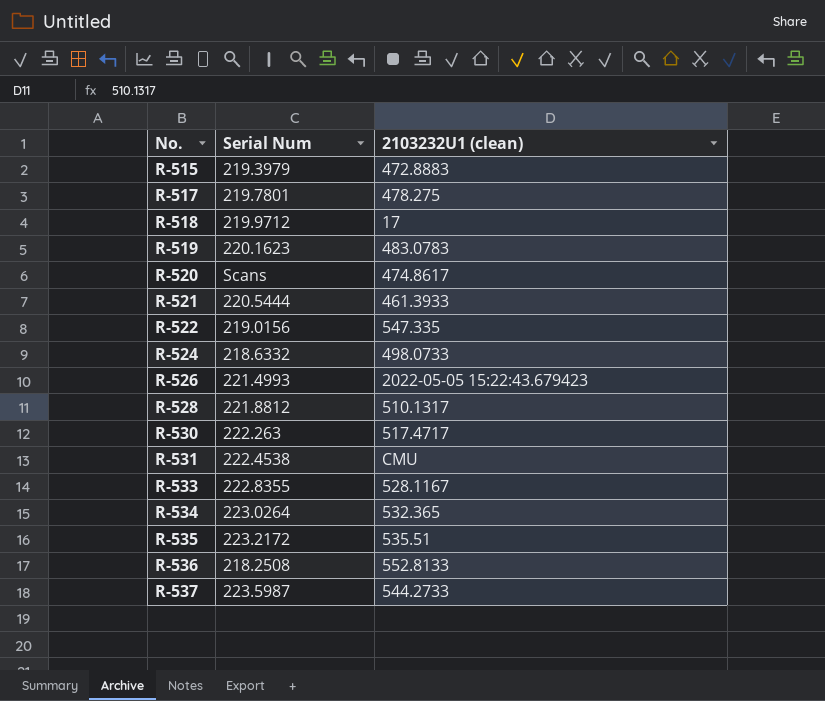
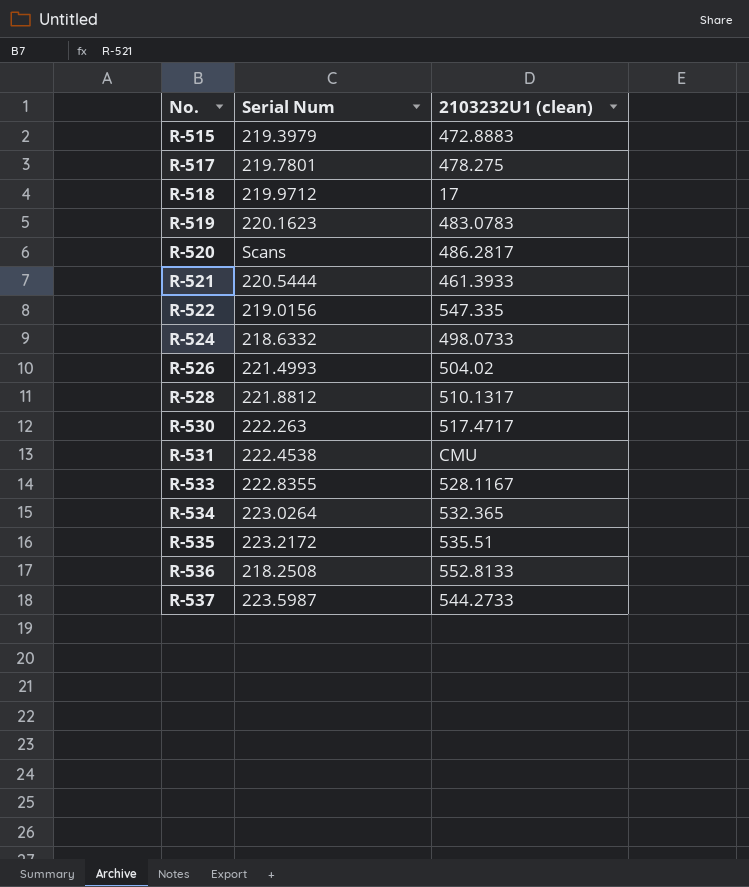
R-520 | 2103232U1 (clean): 474.8617 -> 486.2817
R-526 | 2103232U1 (clean): 2022-05-05 15:22:43.679423 -> 504.02

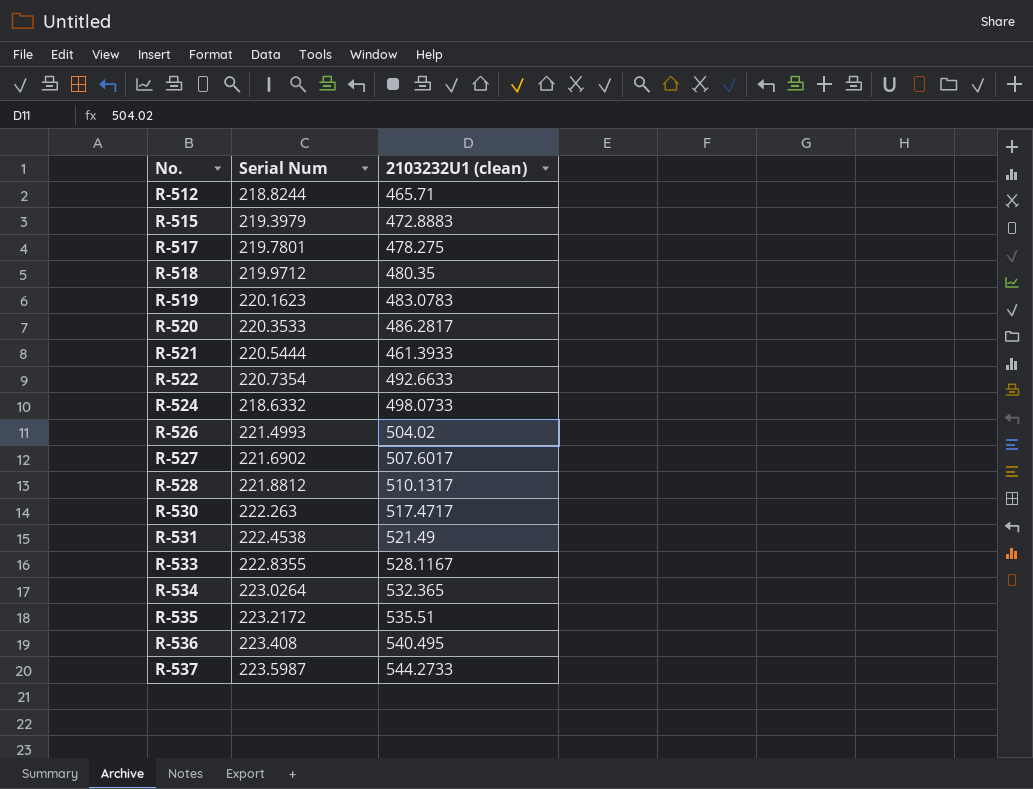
row R-512: none -> 218.8244 | 465.71
R-518 | 2103232U1 (clean): 17 -> 480.35
R-520 | Serial Num: Scans -> 220.3533
R-522 | Serial Num: 219.0156 -> 220.7354
R-522 | 2103232U1 (clean): 547.335 -> 492.6633
row R-527: none -> 221.6902 | 507.6017
R-531 | 2103232U1 (clean): CMU -> 521.49
R-536 | Serial Num: 218.2508 -> 223.408
R-536 | 2103232U1 (clean): 552.8133 -> 540.495

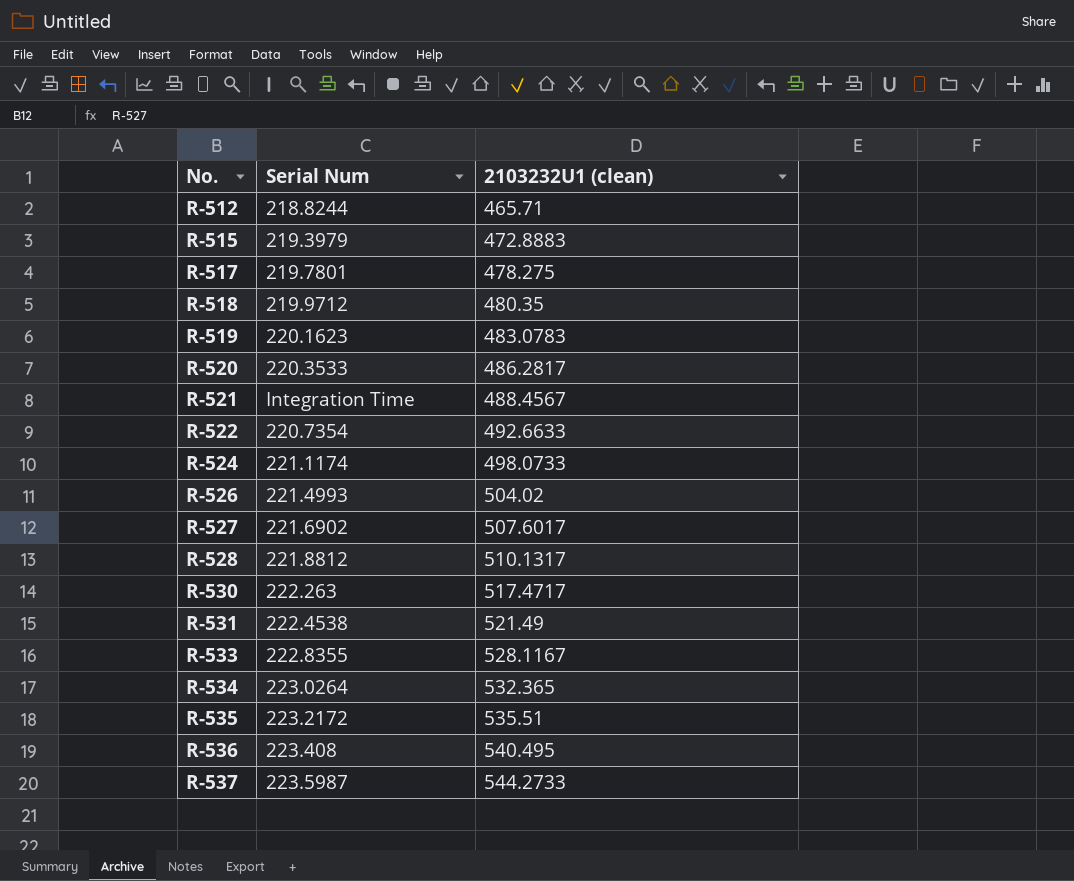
R-521 | Serial Num: 220.5444 -> Integration Time
R-521 | 2103232U1 (clean): 461.3933 -> 488.4567
R-524 | Serial Num: 218.6332 -> 221.1174

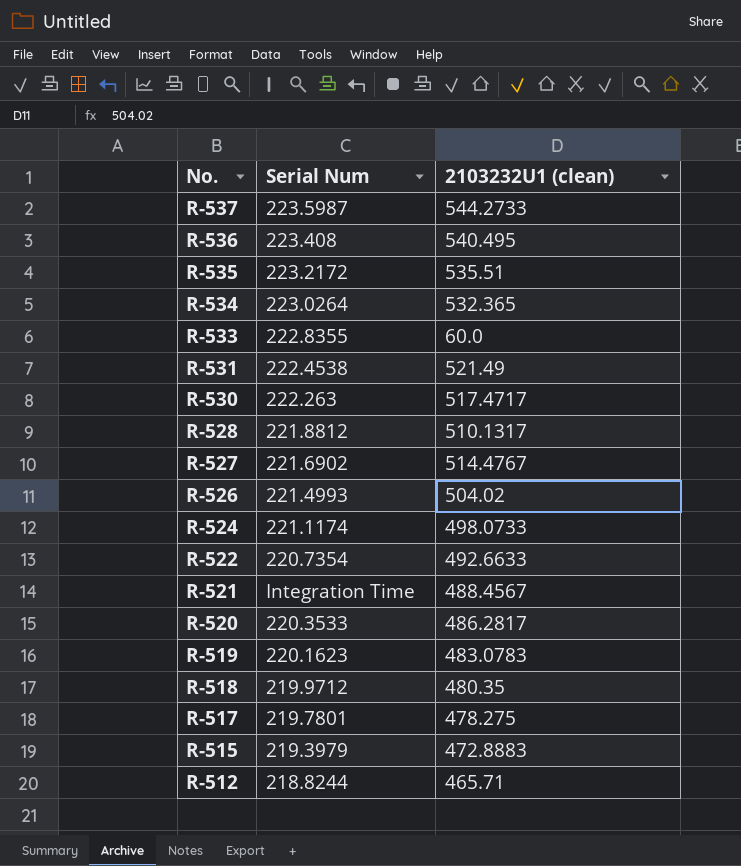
row order: No. ascending -> No. descending
R-533 | 2103232U1 (clean): 528.1167 -> 60.0
R-527 | 2103232U1 (clean): 507.6017 -> 514.4767

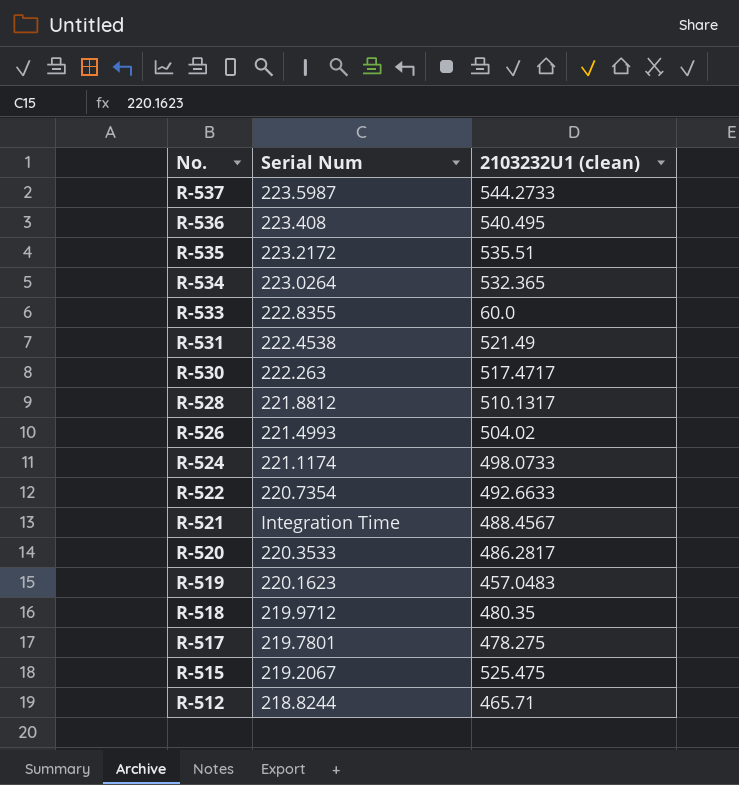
row R-527: 221.6902 | 514.4767 -> none
R-519 | 2103232U1 (clean): 483.0783 -> 457.0483
R-515 | Serial Num: 219.3979 -> 219.2067
R-515 | 2103232U1 (clean): 472.8883 -> 525.475

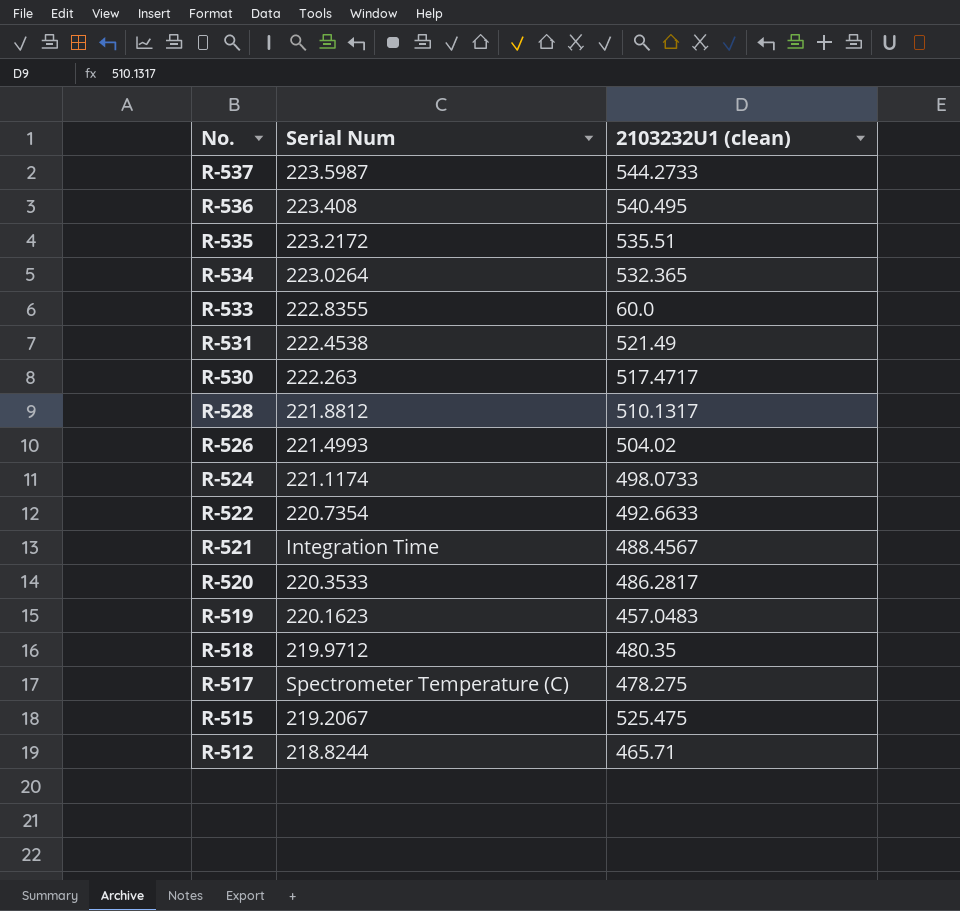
R-517 | Serial Num: 219.7801 -> Spectrometer Temperature (C)

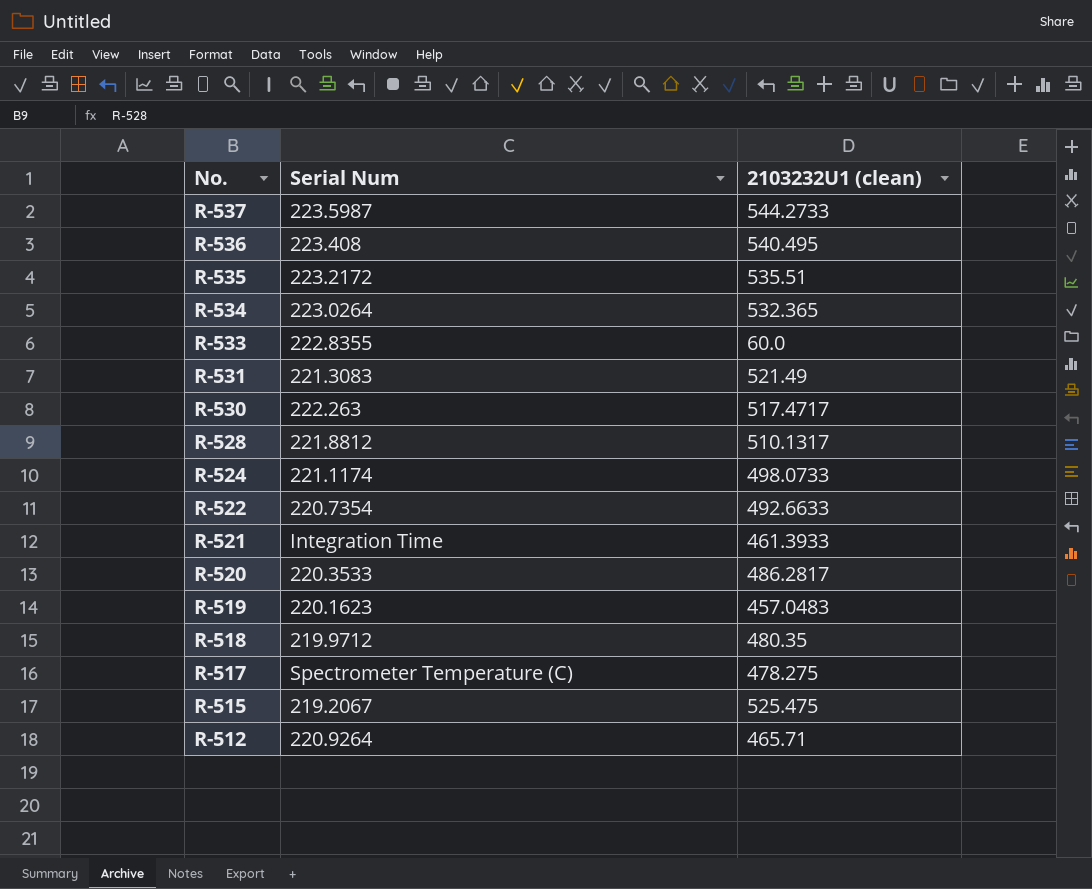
row R-526: 221.4993 | 504.02 -> none
R-531 | Serial Num: 222.4538 -> 221.3083
R-521 | 2103232U1 (clean): 488.4567 -> 461.3933
R-512 | Serial Num: 218.8244 -> 220.9264

